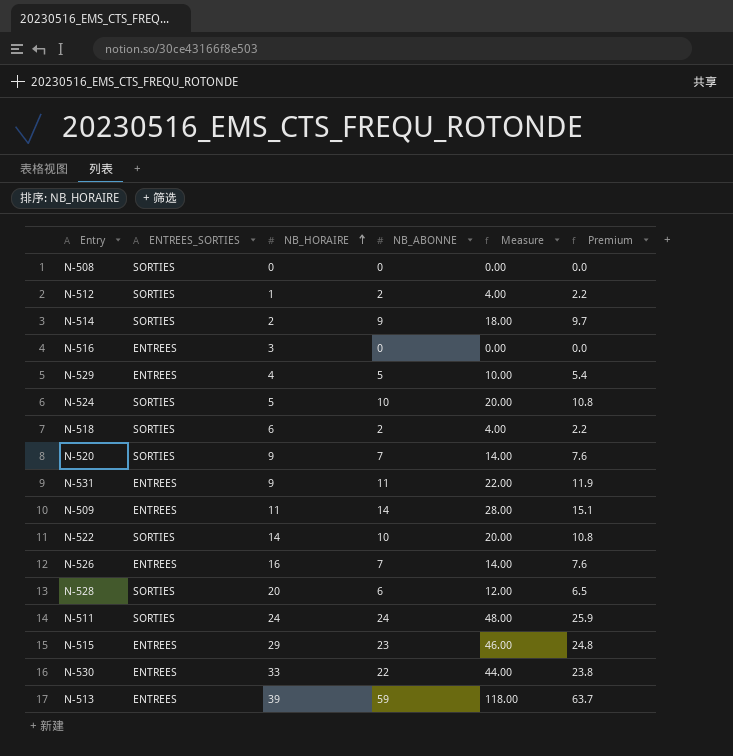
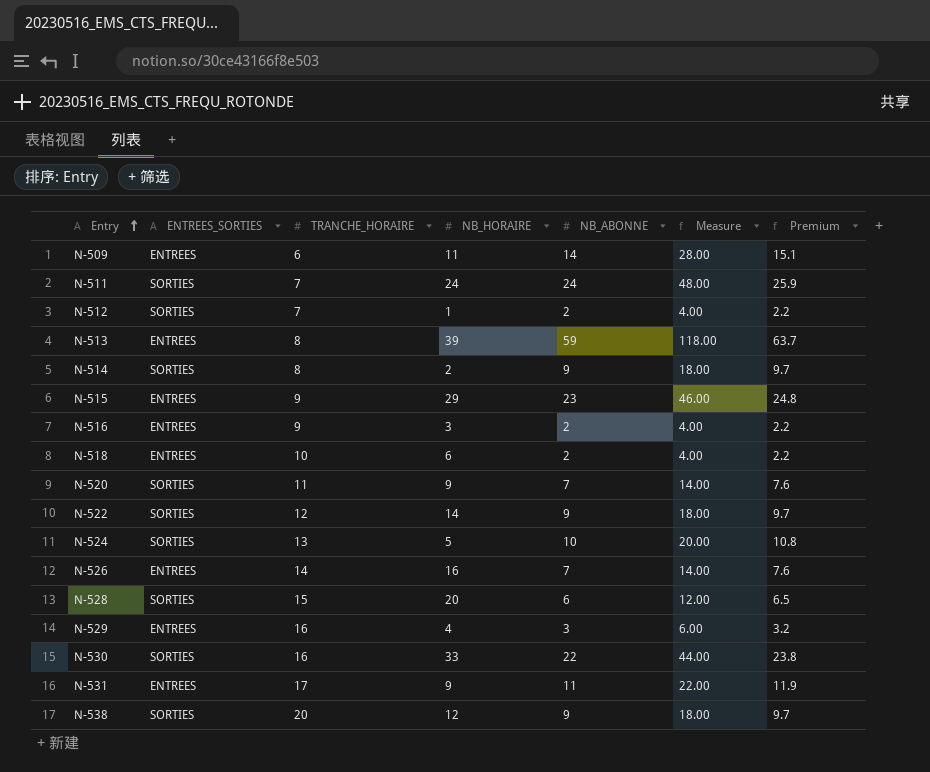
row order: NB_HORAIRE ascending -> Entry ascending
column TRANCHE_HORAIRE | position: none -> 3
row N-508: SORTIES | 0 | 0 | 0.00 | 0.0 -> none
N-516 | NB_ABONNE: 0 -> 2
N-516 | Measure: 0.00 -> 4.00
N-516 | Premium: 0.0 -> 2.2
N-518 | ENTREES_SORTIES: SORTIES -> ENTREES
N-522 | NB_ABONNE: 10 -> 9
N-522 | Measure: 20.00 -> 18.00
N-522 | Premium: 10.8 -> 9.7
N-529 | NB_ABONNE: 5 -> 3
N-529 | Measure: 10.00 -> 6.00
N-529 | Premium: 5.4 -> 3.2
N-530 | ENTREES_SORTIES: ENTREES -> SORTIES
row N-538: none -> SORTIES | 20 | 12 | 9 | 18.00 | 9.7

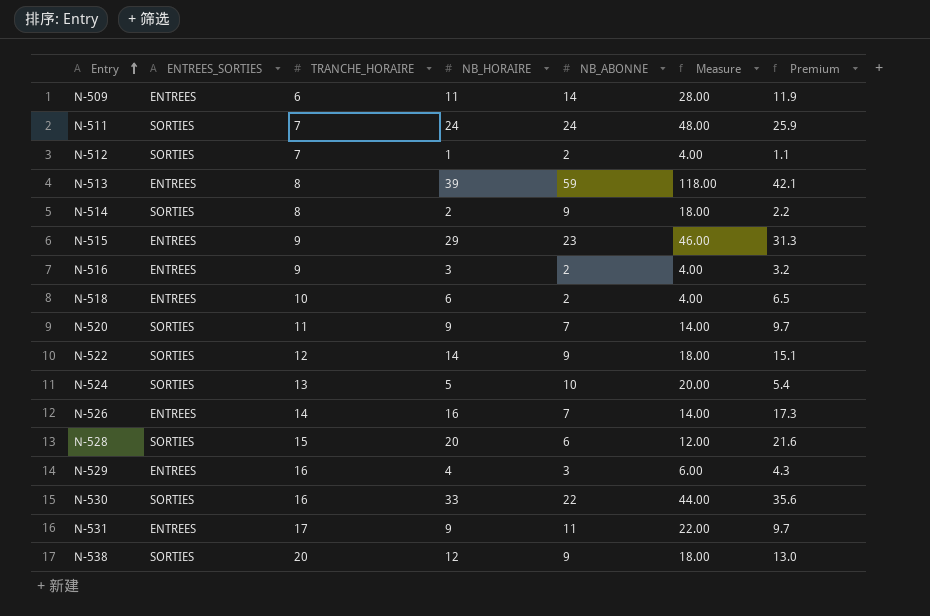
column Premium | formula: [NB_ABONNE] * 1.08 -> [NB_HORAIRE] * 1.08

